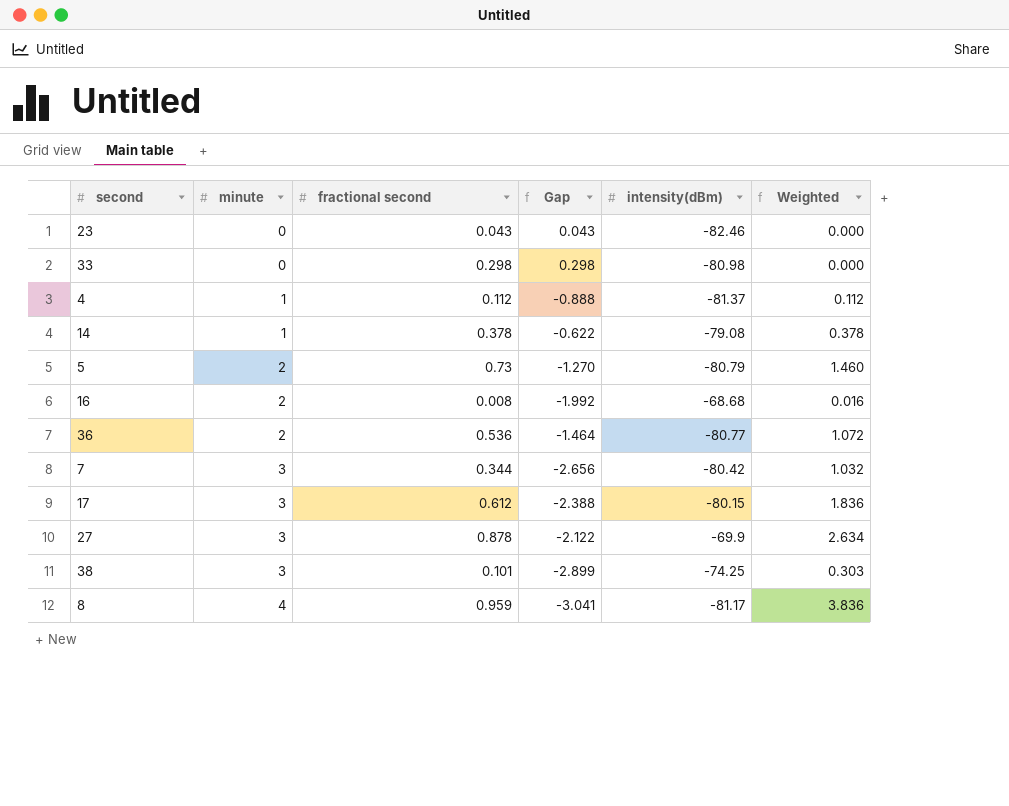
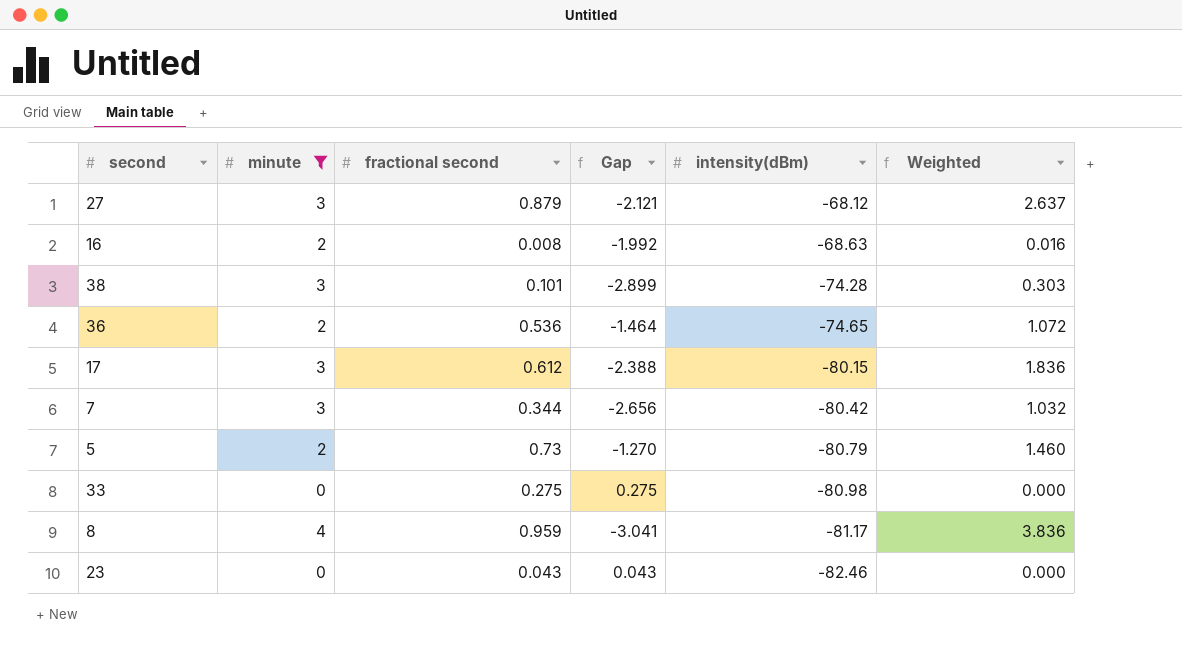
filter: none -> minute != 1
row order: minute ascending -> intensity(dBm) descending
27 | fractional second: 0.878 -> 0.879
27 | Gap: -2.122 -> -2.121
27 | intensity(dBm): -69.9 -> -68.12
27 | Weighted: 2.634 -> 2.637
16 | intensity(dBm): -68.68 -> -68.63
38 | intensity(dBm): -74.25 -> -74.28
36 | intensity(dBm): -80.77 -> -74.65
33 | fractional second: 0.298 -> 0.275
33 | Gap: 0.298 -> 0.275

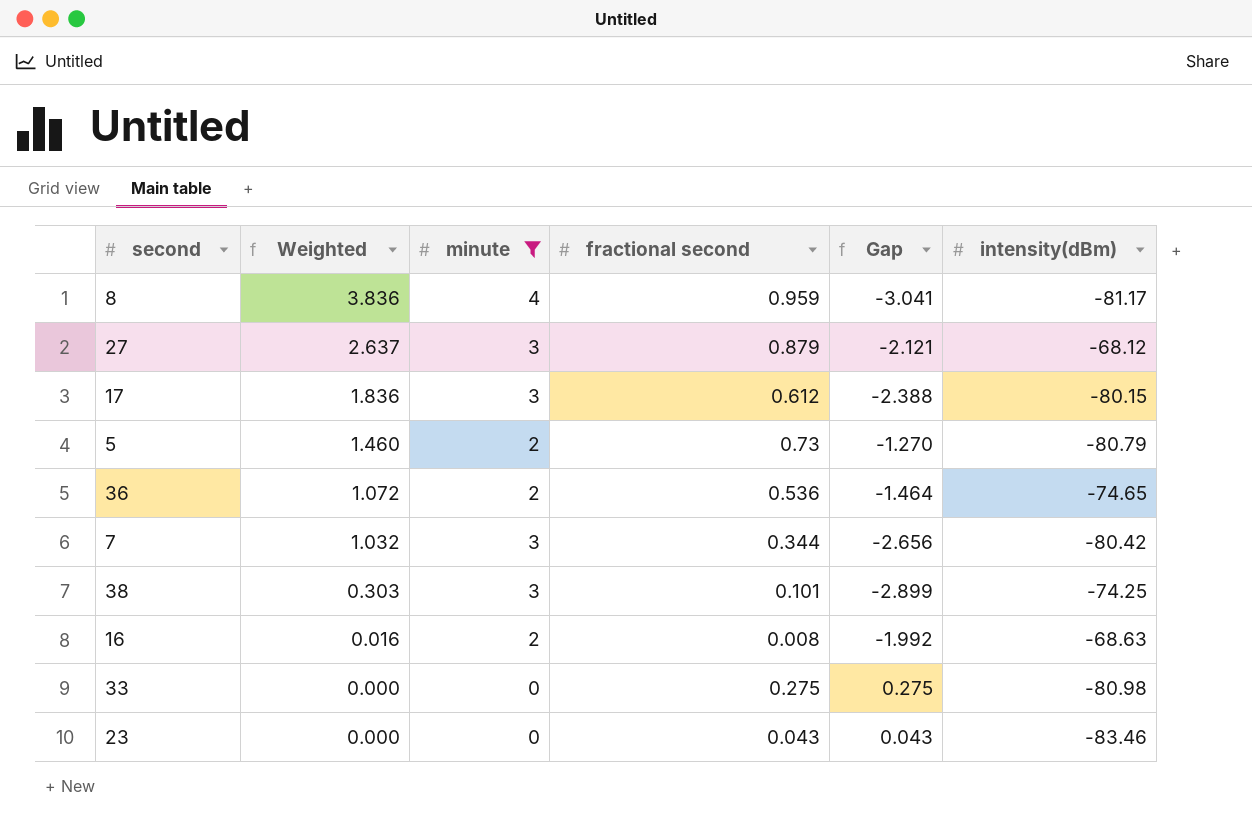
row order: intensity(dBm) descending -> Weighted descending
column Weighted | position: 6 -> 2
38 | intensity(dBm): -74.28 -> -74.25
23 | intensity(dBm): -82.46 -> -83.46

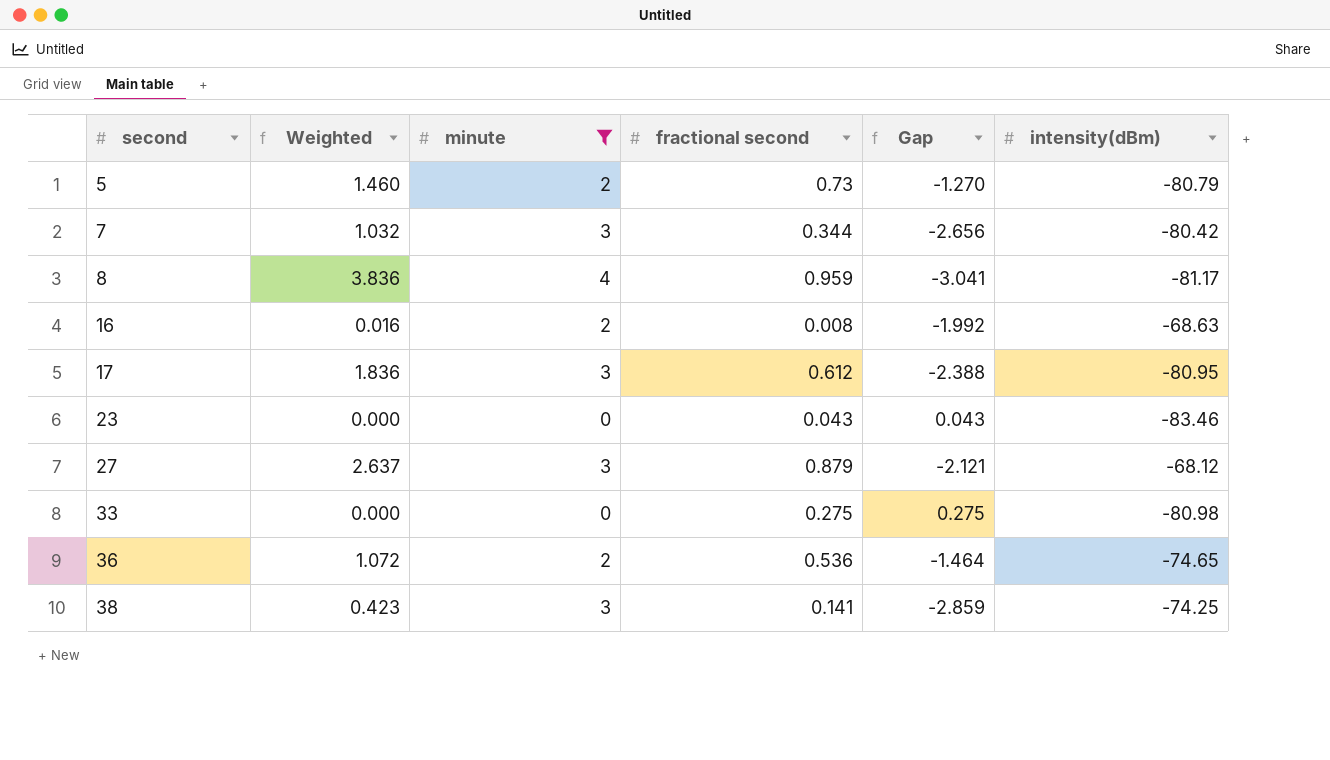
row order: Weighted descending -> second ascending
17 | intensity(dBm): -80.15 -> -80.95
38 | Weighted: 0.303 -> 0.423
38 | fractional second: 0.101 -> 0.141
38 | Gap: -2.899 -> -2.859

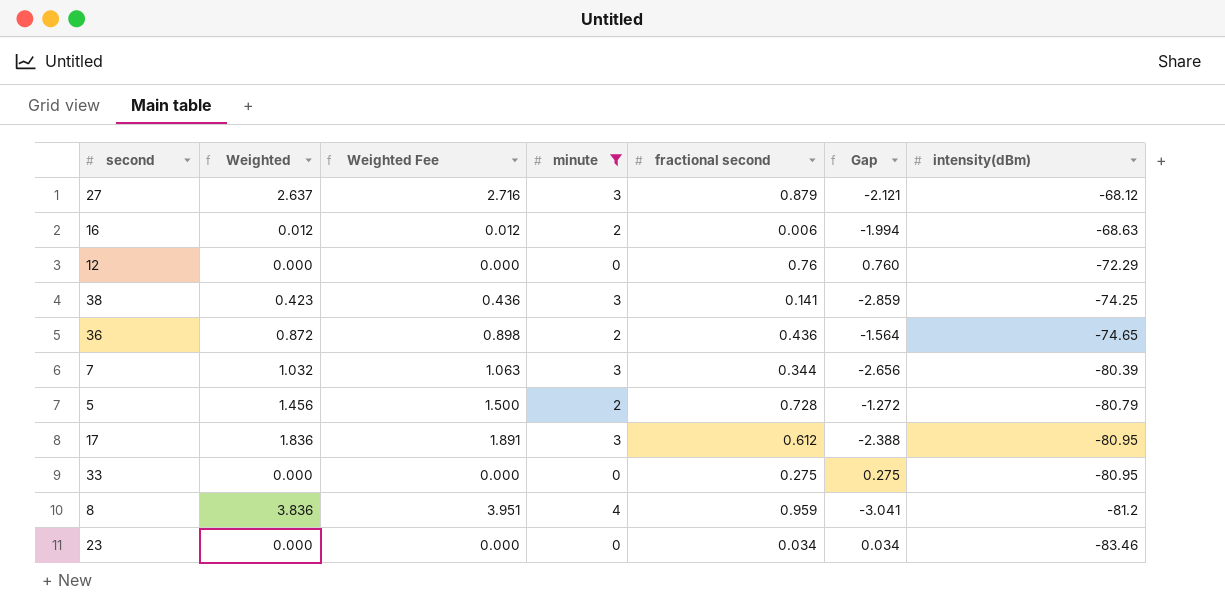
row order: second ascending -> intensity(dBm) descending
column Weighted Fee | formula: none -> [Weighted] * 1.03
16 | Weighted: 0.016 -> 0.012
16 | fractional second: 0.008 -> 0.006
16 | Gap: -1.992 -> -1.994
row 12: none -> 0.000 | 0.000 | 0 | 0.76 | 0.760 | -72.29
36 | Weighted: 1.072 -> 0.872
36 | fractional second: 0.536 -> 0.436
36 | Gap: -1.464 -> -1.564
7 | intensity(dBm): -80.42 -> -80.39
5 | Weighted: 1.460 -> 1.456
5 | fractional second: 0.73 -> 0.728
5 | Gap: -1.270 -> -1.272
33 | intensity(dBm): -80.98 -> -80.95
8 | intensity(dBm): -81.17 -> -81.2
23 | fractional second: 0.043 -> 0.034
23 | Gap: 0.043 -> 0.034

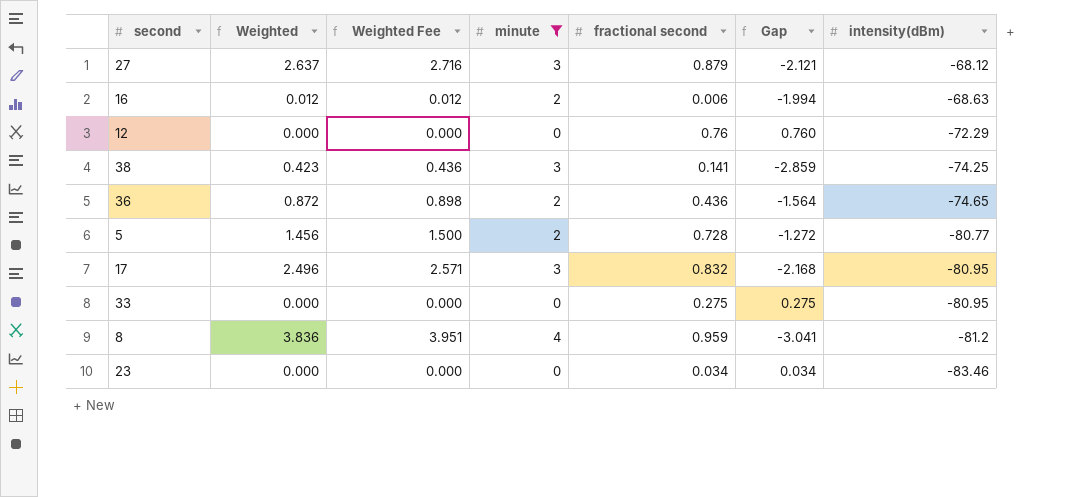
row 7: 1.032 | 1.063 | 3 | 0.344 | -2.656 | -80.39 -> none
5 | intensity(dBm): -80.79 -> -80.77
17 | Weighted: 1.836 -> 2.496
17 | Weighted Fee: 1.891 -> 2.571
17 | fractional second: 0.612 -> 0.832
17 | Gap: -2.388 -> -2.168

